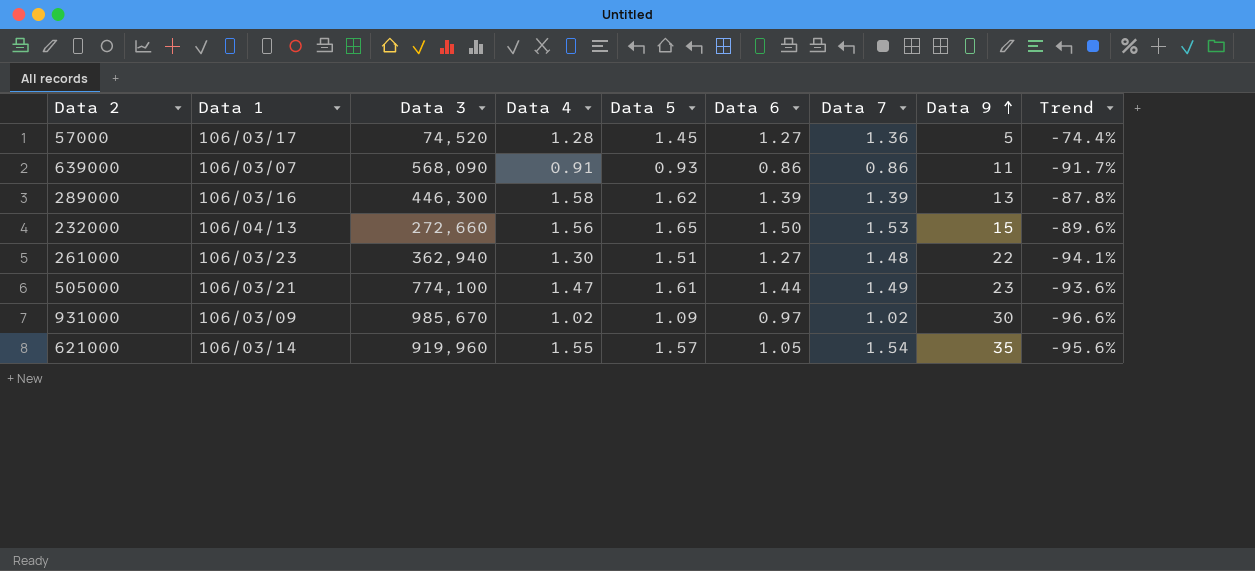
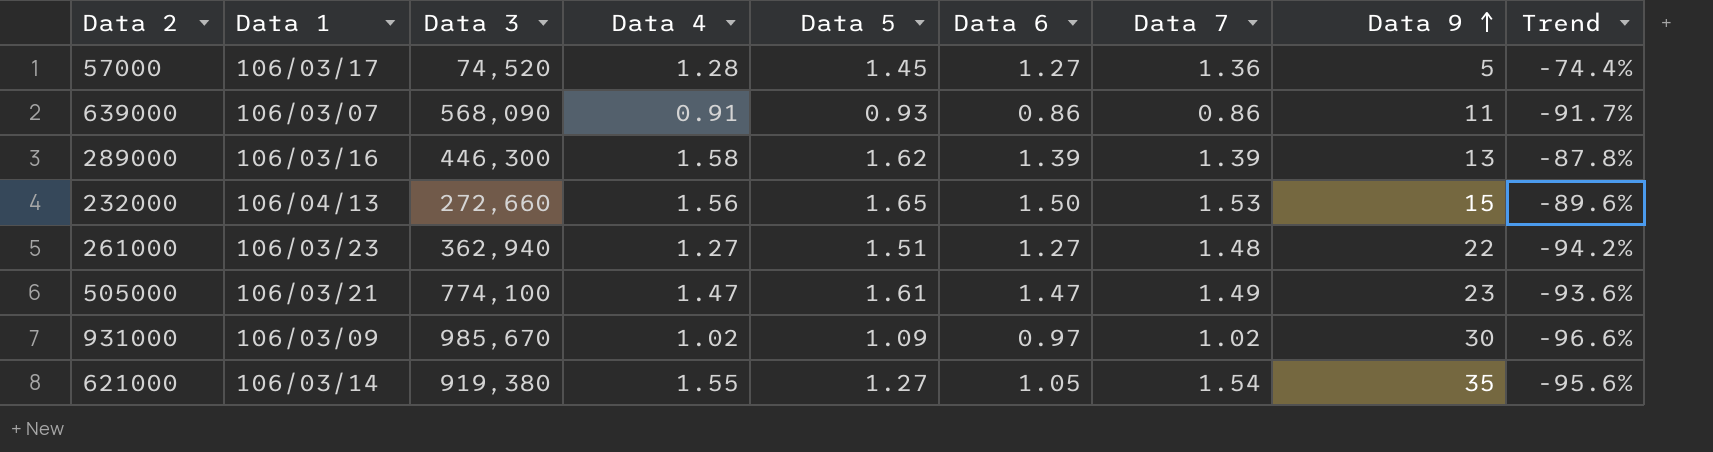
261000 | Data 4: 1.30 -> 1.27
261000 | Trend: -94.1% -> -94.2%
505000 | Data 6: 1.44 -> 1.47
621000 | Data 3: 919,960 -> 919,380
621000 | Data 5: 1.57 -> 1.27

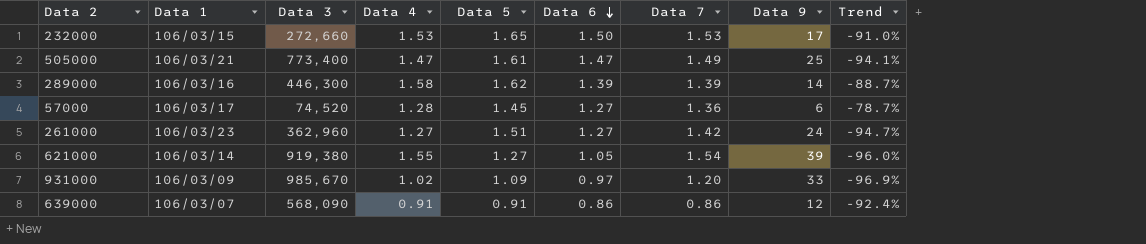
row order: Data 9 ascending -> Data 6 descending
232000 | Data 1: 106/04/13 -> 106/03/15
232000 | Data 4: 1.56 -> 1.53
232000 | Data 9: 15 -> 17
232000 | Trend: -89.6% -> -91.0%
505000 | Data 3: 774,100 -> 773,400
505000 | Data 9: 23 -> 25
505000 | Trend: -93.6% -> -94.1%
289000 | Data 9: 13 -> 14
289000 | Trend: -87.8% -> -88.7%
57000 | Data 9: 5 -> 6
57000 | Trend: -74.4% -> -78.7%
261000 | Data 3: 362,940 -> 362,960
261000 | Data 7: 1.48 -> 1.42
261000 | Data 9: 22 -> 24
261000 | Trend: -94.2% -> -94.7%
621000 | Data 9: 35 -> 39
621000 | Trend: -95.6% -> -96.0%
931000 | Data 7: 1.02 -> 1.20
931000 | Data 9: 30 -> 33
931000 | Trend: -96.6% -> -96.9%
639000 | Data 5: 0.93 -> 0.91
639000 | Data 9: 11 -> 12
639000 | Trend: -91.7% -> -92.4%

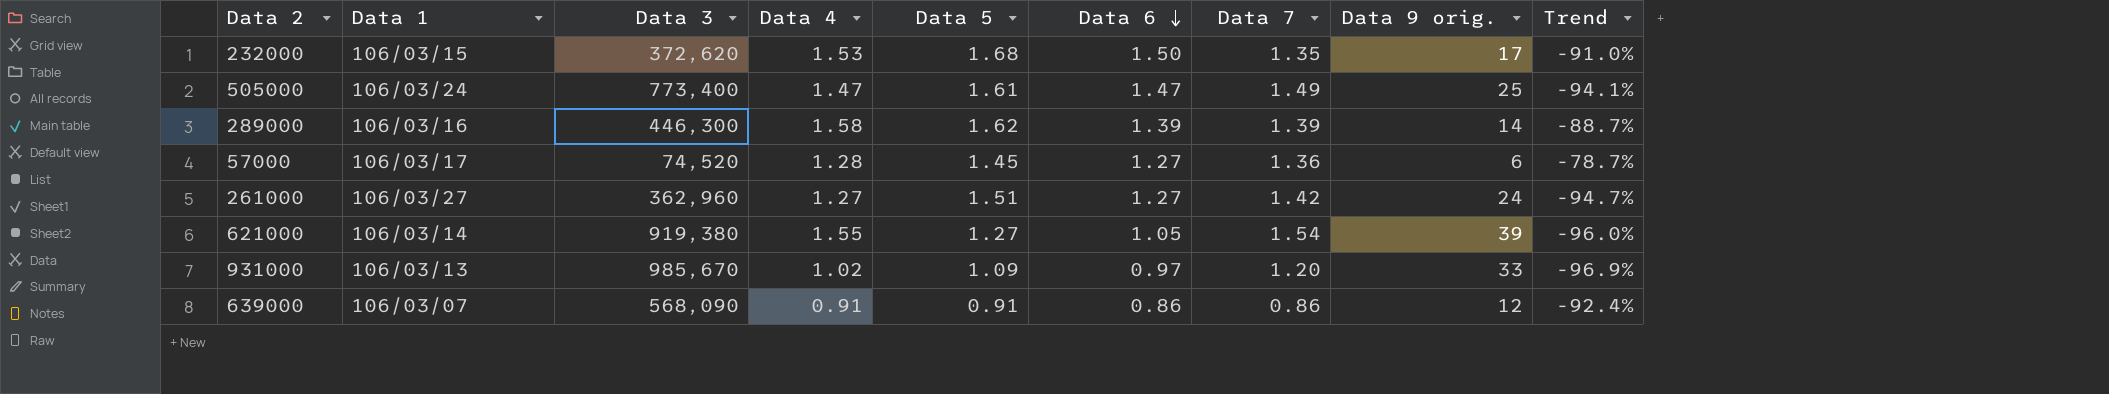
column name: Data 9 -> Data 9 orig.
232000 | Data 3: 272,660 -> 372,620
232000 | Data 5: 1.65 -> 1.68
232000 | Data 7: 1.53 -> 1.35
505000 | Data 1: 106/03/21 -> 106/03/24
261000 | Data 1: 106/03/23 -> 106/03/27
931000 | Data 1: 106/03/09 -> 106/03/13

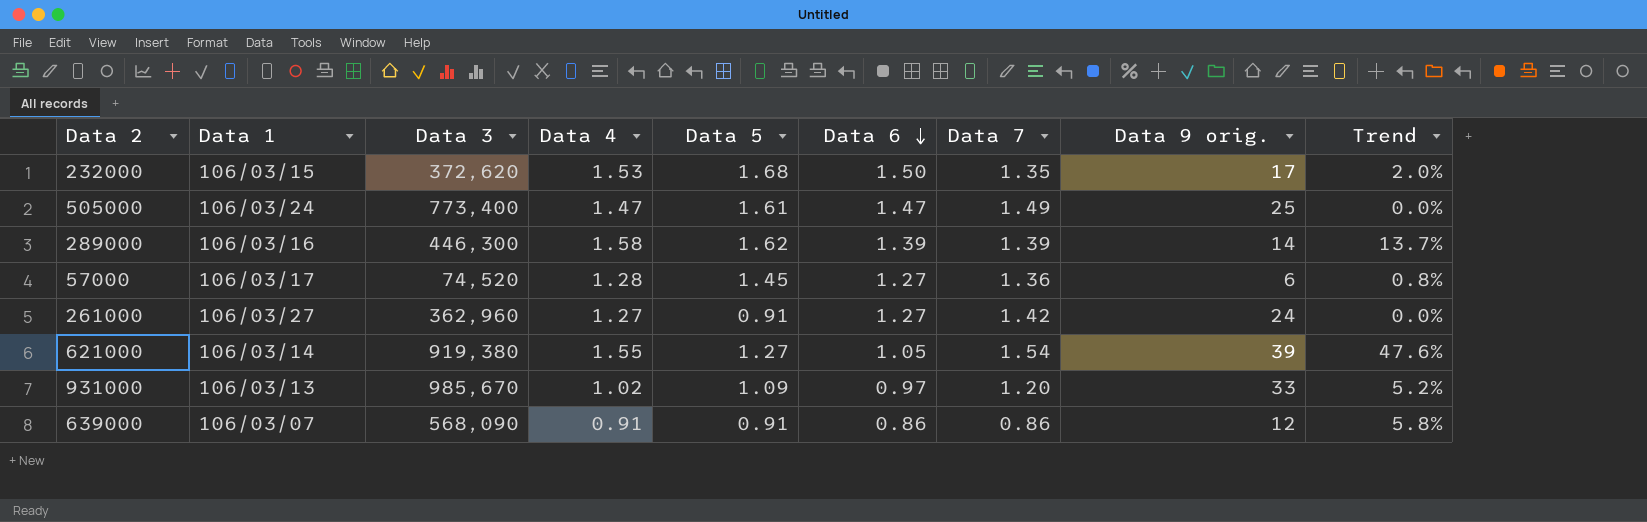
column Trend | formula: ([Data 4] - [Data 9 orig.]) / [Data 9 orig.] -> ([Data 4] - [Data 6]) / [Data 6]
261000 | Data 5: 1.51 -> 0.91

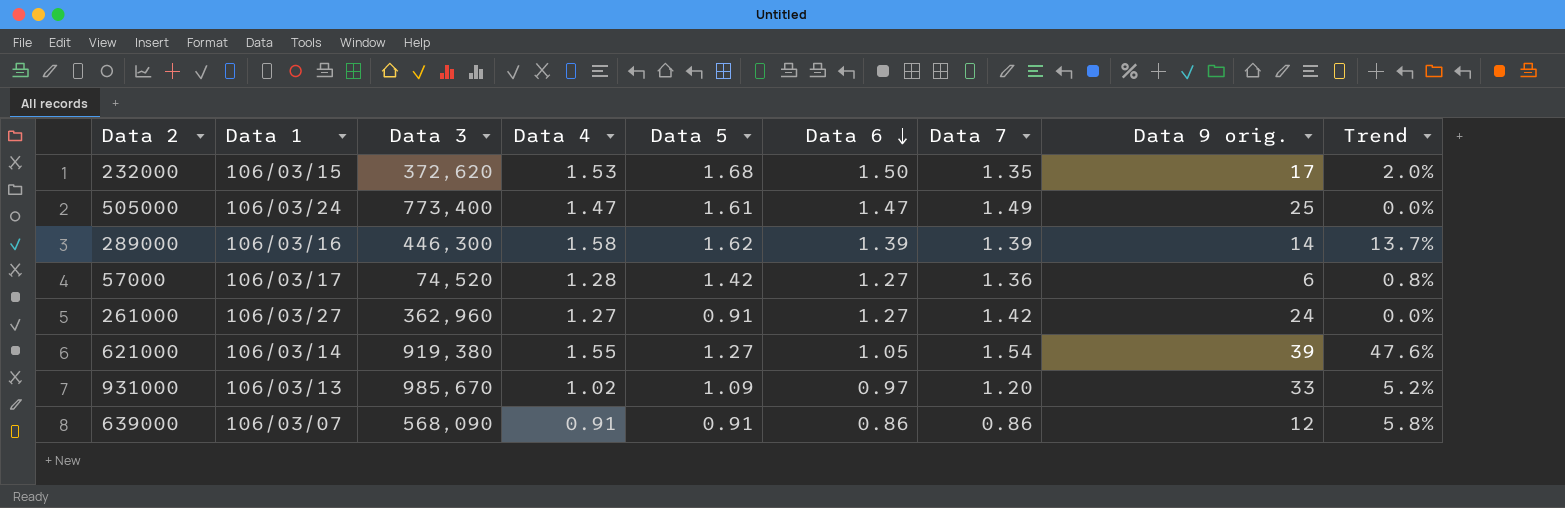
57000 | Data 5: 1.45 -> 1.42

